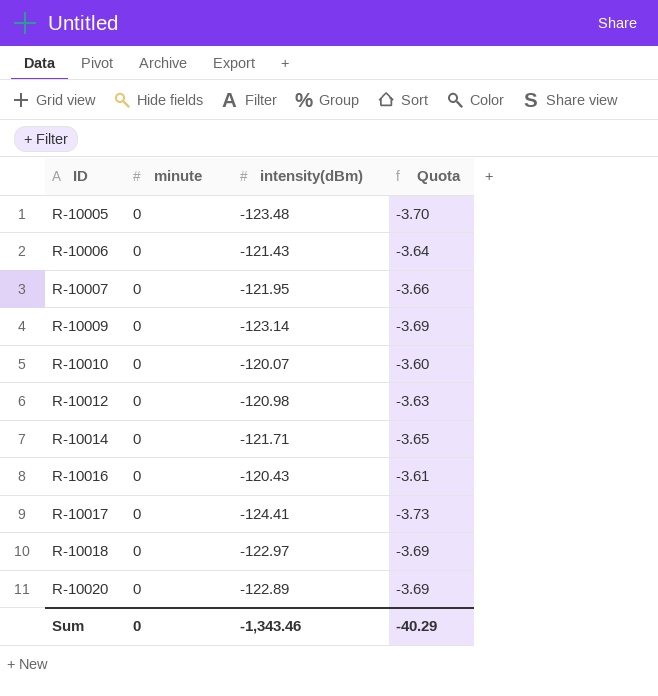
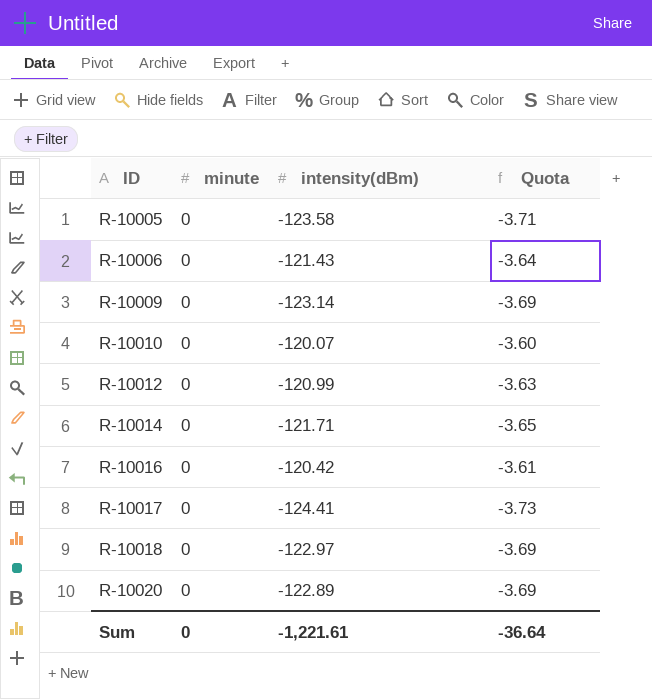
row R-10007: 0 | -121.95 | -3.66 -> none
R-10005 | intensity(dBm): -123.48 -> -123.58
R-10005 | Quota: -3.70 -> -3.71
R-10012 | intensity(dBm): -120.98 -> -120.99
R-10016 | intensity(dBm): -120.43 -> -120.42
Sum | intensity(dBm): -1,343.46 -> -1,221.61
Sum | Quota: -40.29 -> -36.64

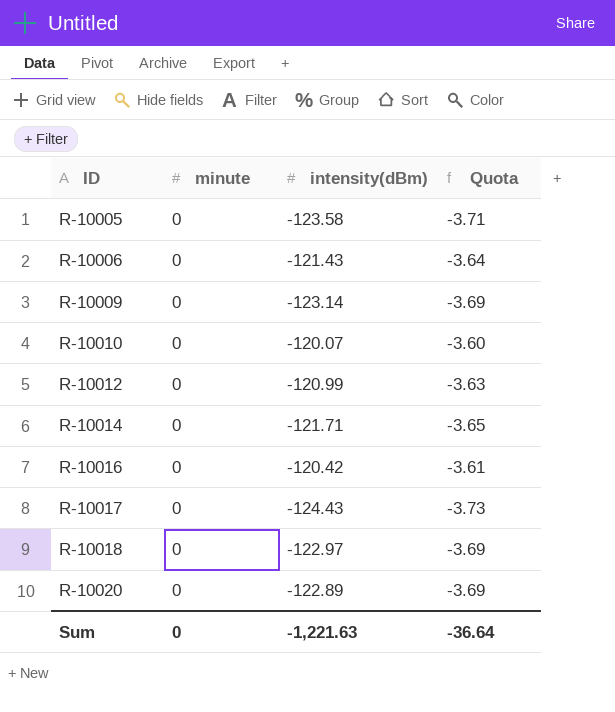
R-10017 | intensity(dBm): -124.41 -> -124.43
Sum | intensity(dBm): -1,221.61 -> -1,221.63

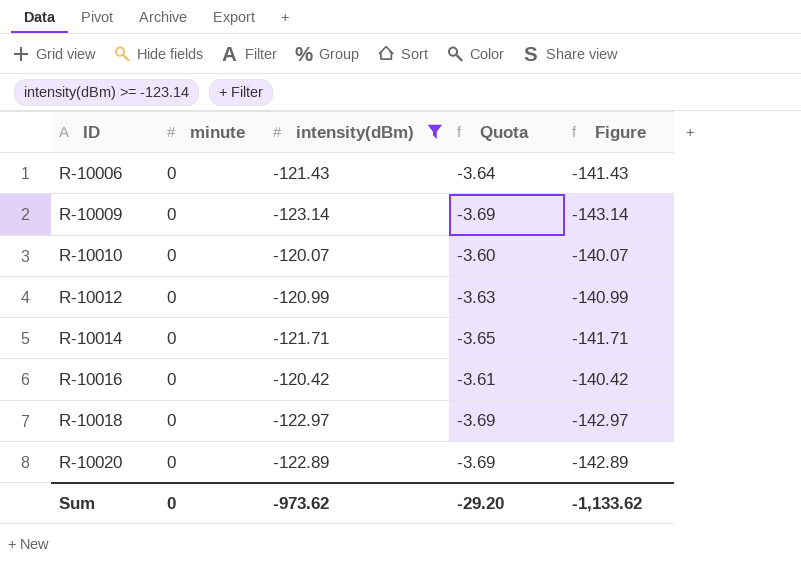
filter: none -> intensity(dBm) >= -123.14
column Figure | formula: none -> [intensity(dBm)] - 20
Sum | intensity(dBm): -1,221.63 -> -973.62
Sum | Quota: -36.64 -> -29.20

